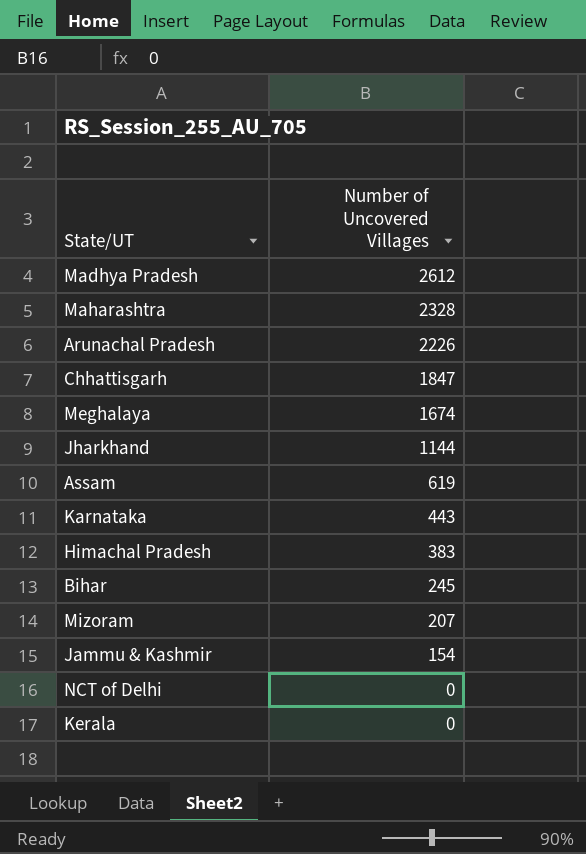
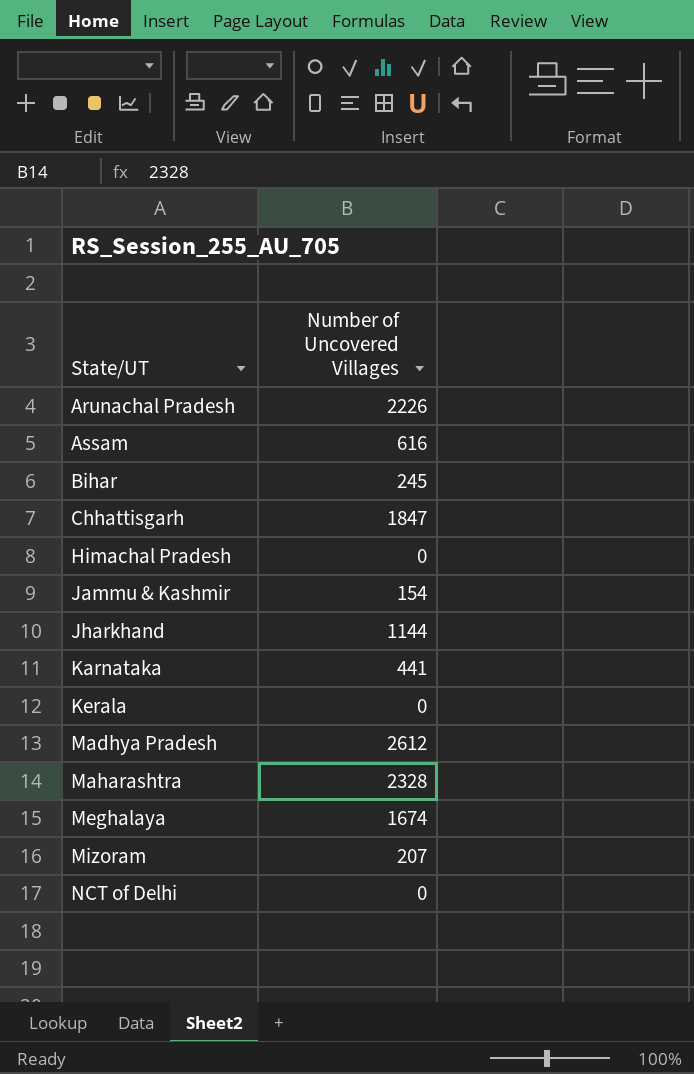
row order: Number of Uncovered Villages descending -> State/UT ascending
Assam | Number of Uncovered Villages: 619 -> 616
Himachal Pradesh | Number of Uncovered Villages: 383 -> 0
Karnataka | Number of Uncovered Villages: 443 -> 441

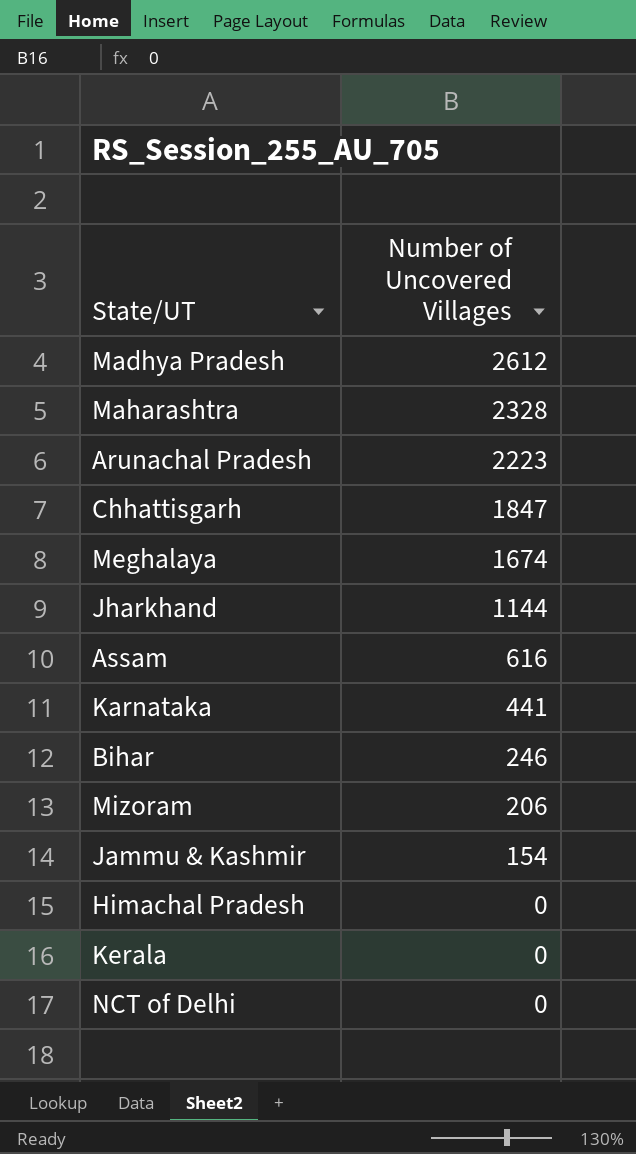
row order: State/UT ascending -> Number of Uncovered Villages descending
Arunachal Pradesh | Number of Uncovered Villages: 2226 -> 2223
Bihar | Number of Uncovered Villages: 245 -> 246
Mizoram | Number of Uncovered Villages: 207 -> 206

